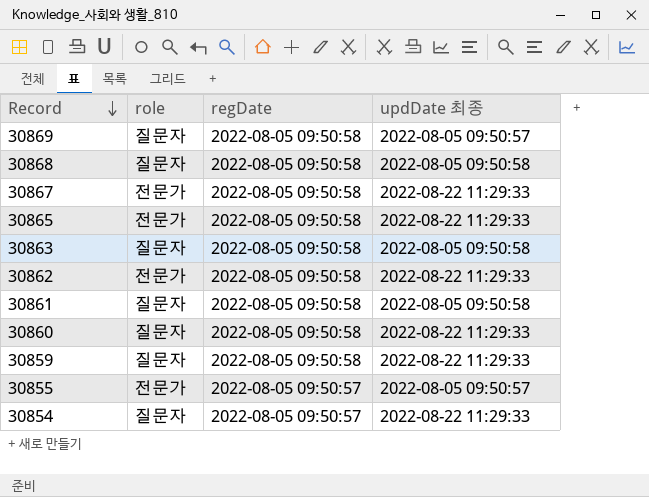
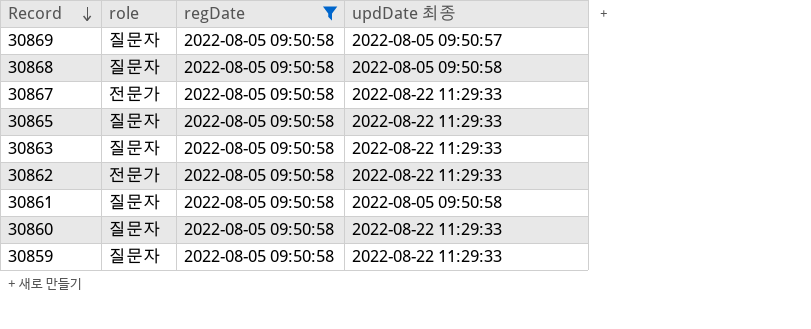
filter: none -> regDate = 2022-08-05 09:50:58
30865 | role: 전문가 -> 질문자
30863 | updDate 최종: 2022-08-05 09:50:58 -> 2022-08-22 11:29:33

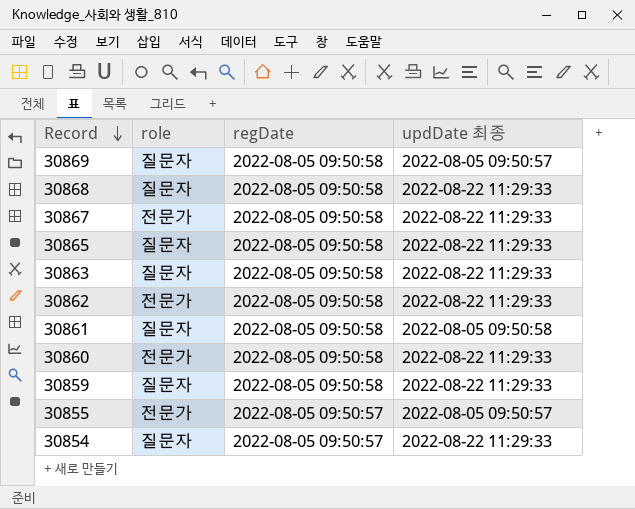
filter: regDate = 2022-08-05 09:50:58 -> none
30868 | updDate 최종: 2022-08-05 09:50:58 -> 2022-08-22 11:29:33
30860 | role: 질문자 -> 전문가

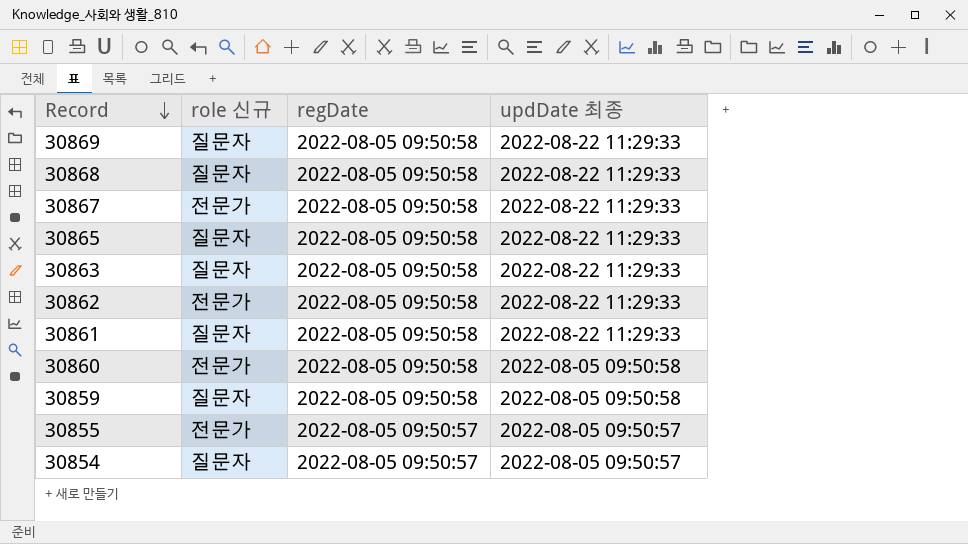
column name: role -> role 신규
30869 | updDate 최종: 2022-08-05 09:50:57 -> 2022-08-22 11:29:33
30861 | updDate 최종: 2022-08-05 09:50:58 -> 2022-08-22 11:29:33
30860 | updDate 최종: 2022-08-22 11:29:33 -> 2022-08-05 09:50:58
30859 | updDate 최종: 2022-08-22 11:29:33 -> 2022-08-05 09:50:58
30854 | updDate 최종: 2022-08-22 11:29:33 -> 2022-08-05 09:50:57

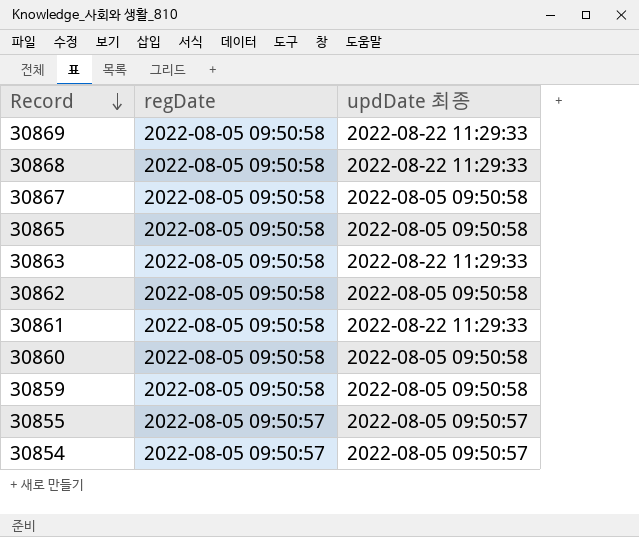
column role 신규 | position: 2 -> none
30867 | updDate 최종: 2022-08-22 11:29:33 -> 2022-08-05 09:50:58
30865 | updDate 최종: 2022-08-22 11:29:33 -> 2022-08-05 09:50:58
30862 | updDate 최종: 2022-08-22 11:29:33 -> 2022-08-05 09:50:58

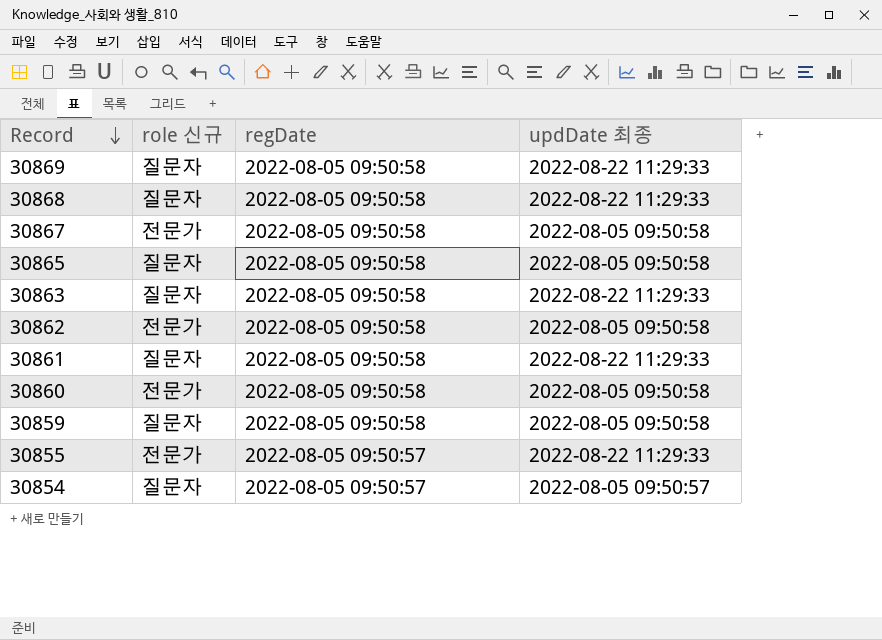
column role 신규 | position: none -> 2
30855 | updDate 최종: 2022-08-05 09:50:57 -> 2022-08-22 11:29:33

